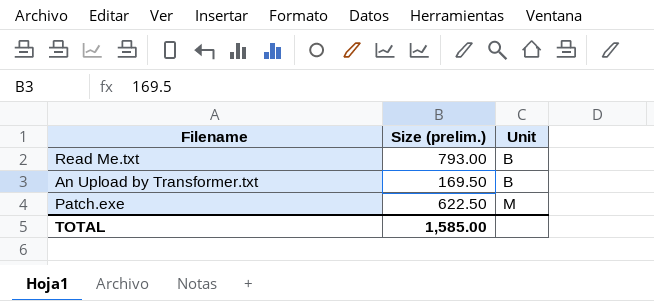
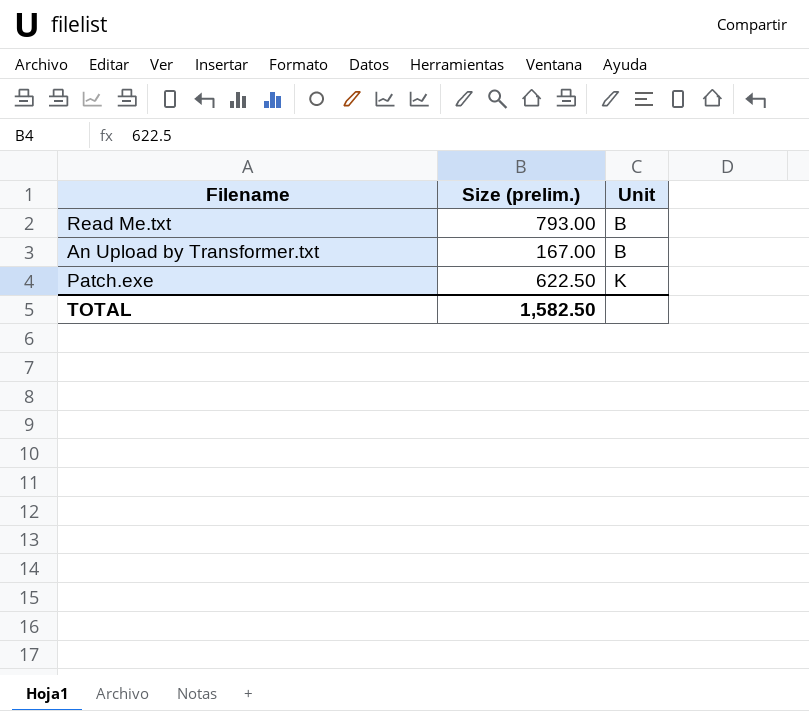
An Upload by Transformer.txt | Size (prelim.): 169.50 -> 167.00
Patch.exe | Unit: M -> K
TOTAL | Size (prelim.): 1,585.00 -> 1,582.50

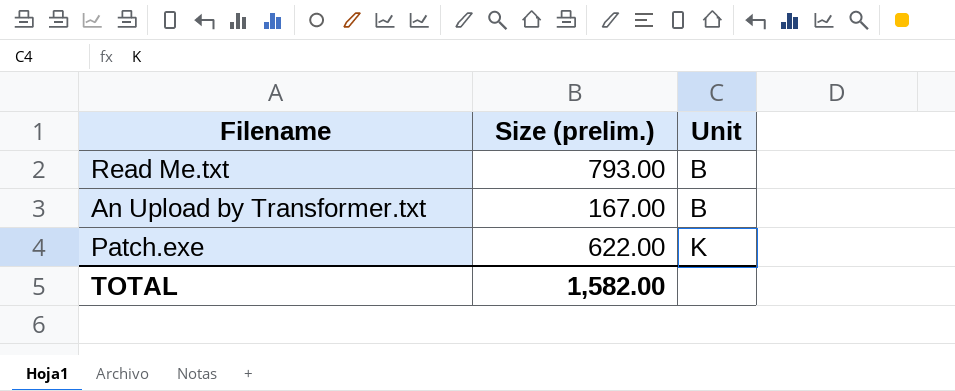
Patch.exe | Size (prelim.): 622.50 -> 622.00
TOTAL | Size (prelim.): 1,582.50 -> 1,582.00

